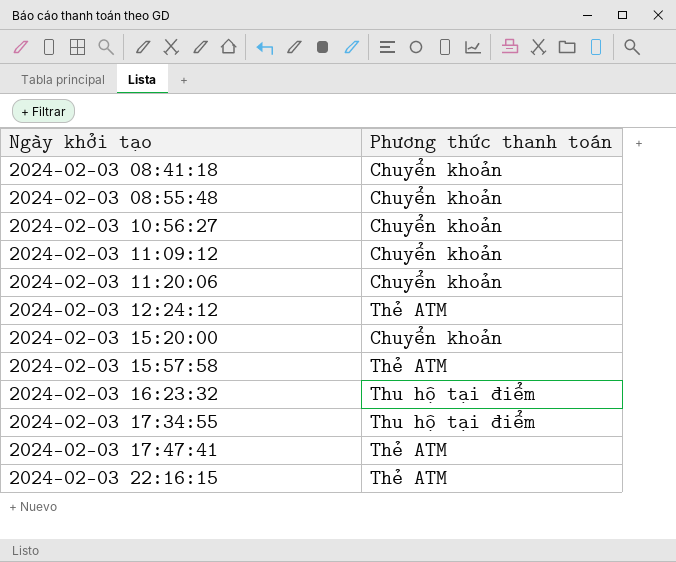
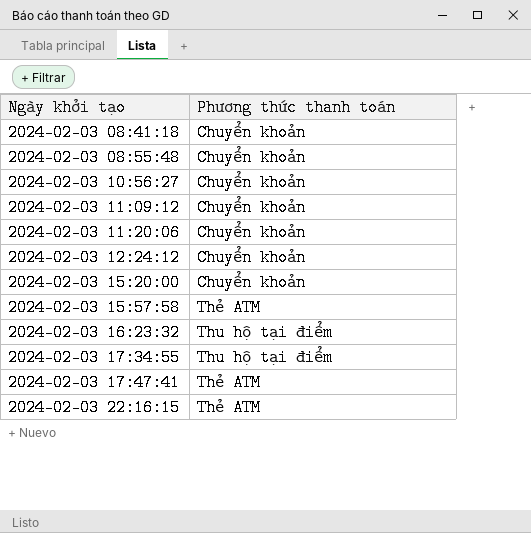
2024-02-03 12:24:12 | Phương thức thanh toán: Thẻ ATM -> Chuyển khoản

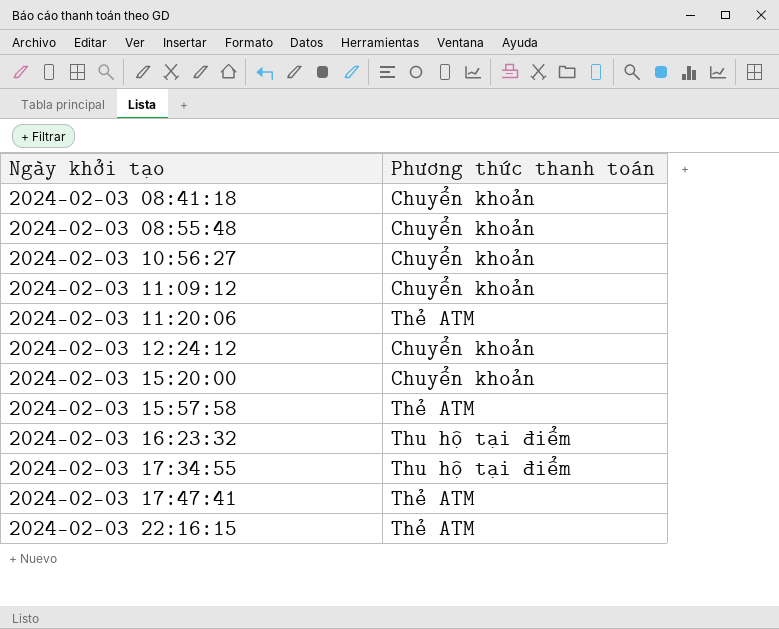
2024-02-03 11:20:06 | Phương thức thanh toán: Chuyển khoản -> Thẻ ATM

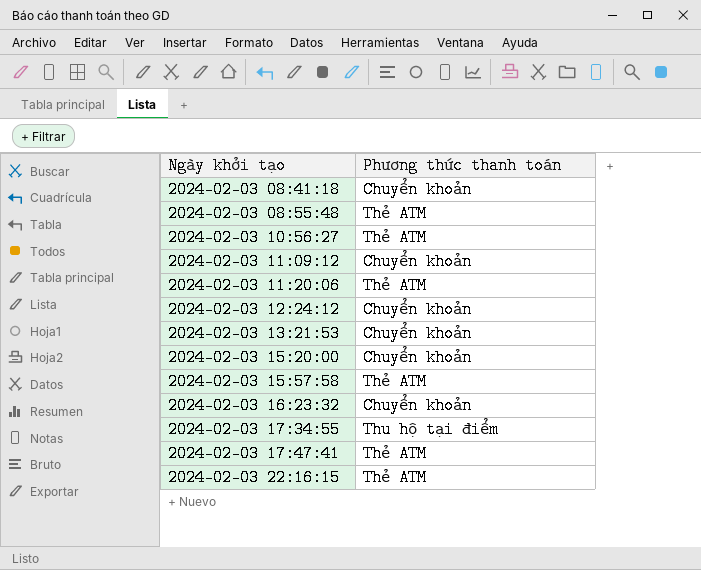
2024-02-03 08:55:48 | Phương thức thanh toán: Chuyển khoản -> Thẻ ATM
2024-02-03 10:56:27 | Phương thức thanh toán: Chuyển khoản -> Thẻ ATM
row 2024-02-03 13:21:53: none -> Chuyển khoản
2024-02-03 16:23:32 | Phương thức thanh toán: Thu hộ tại điểm -> Chuyển khoản

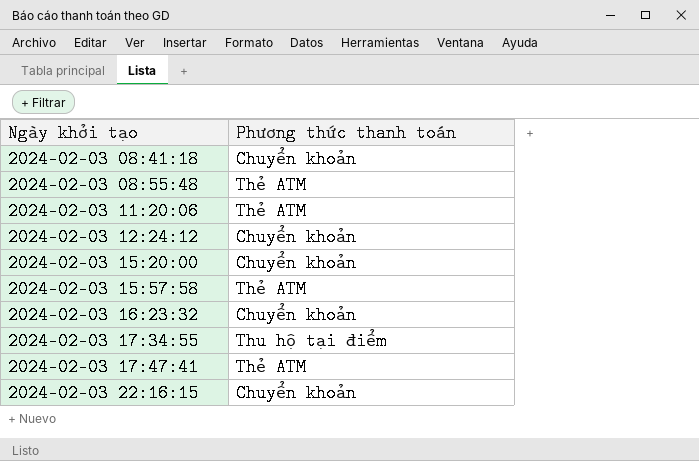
row 2024-02-03 10:56:27: Thẻ ATM -> none
row 2024-02-03 11:09:12: Chuyển khoản -> none
row 2024-02-03 13:21:53: Chuyển khoản -> none
2024-02-03 22:16:15 | Phương thức thanh toán: Thẻ ATM -> Chuyển khoản

